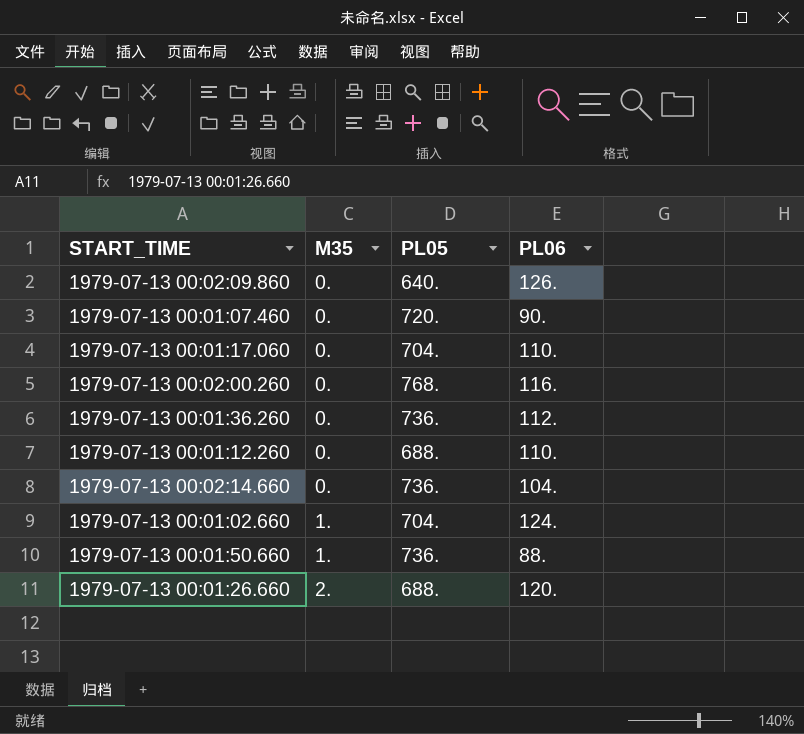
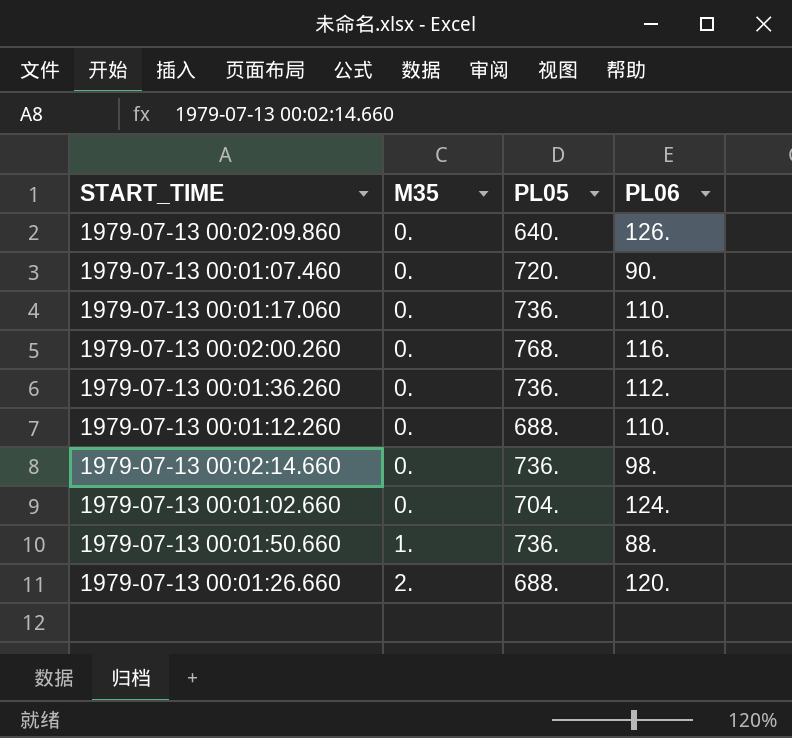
1979-07-13 00:01:17.060 | PL05: 704. -> 736.
1979-07-13 00:02:14.660 | PL06: 104. -> 98.
1979-07-13 00:01:02.660 | M35: 1. -> 0.

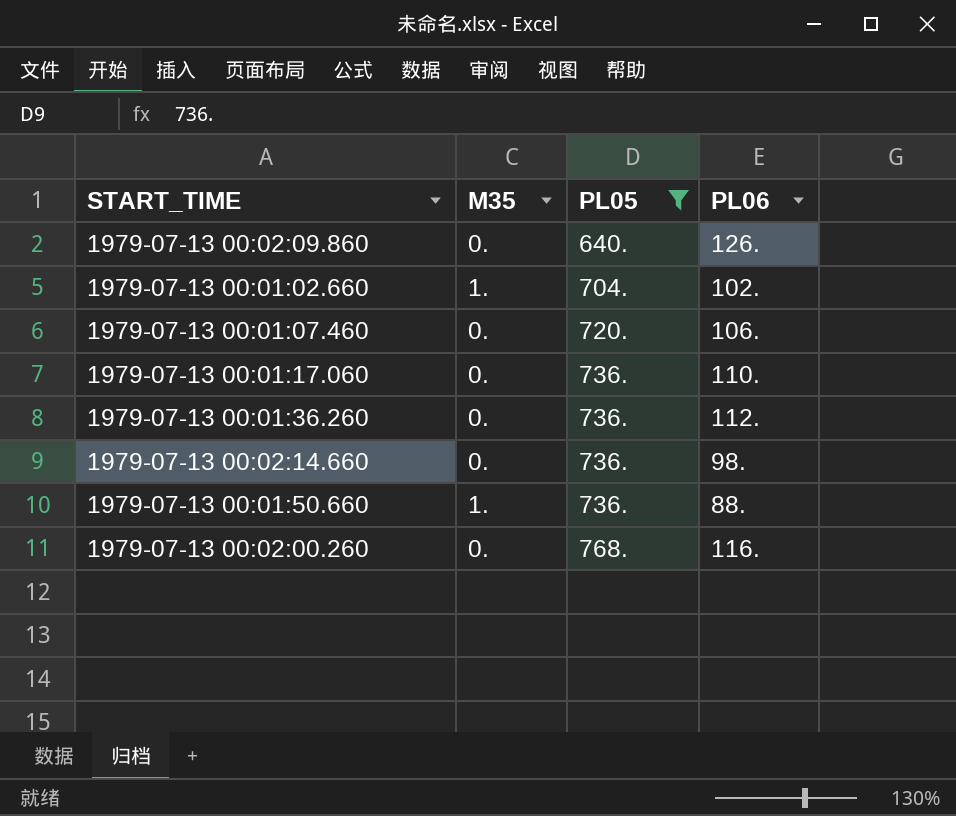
filter: none -> PL05 != 688.
row order: M35 ascending -> PL05 ascending
1979-07-13 00:01:02.660 | M35: 0. -> 1.
1979-07-13 00:01:02.660 | PL06: 124. -> 102.
1979-07-13 00:01:07.460 | PL06: 90. -> 106.

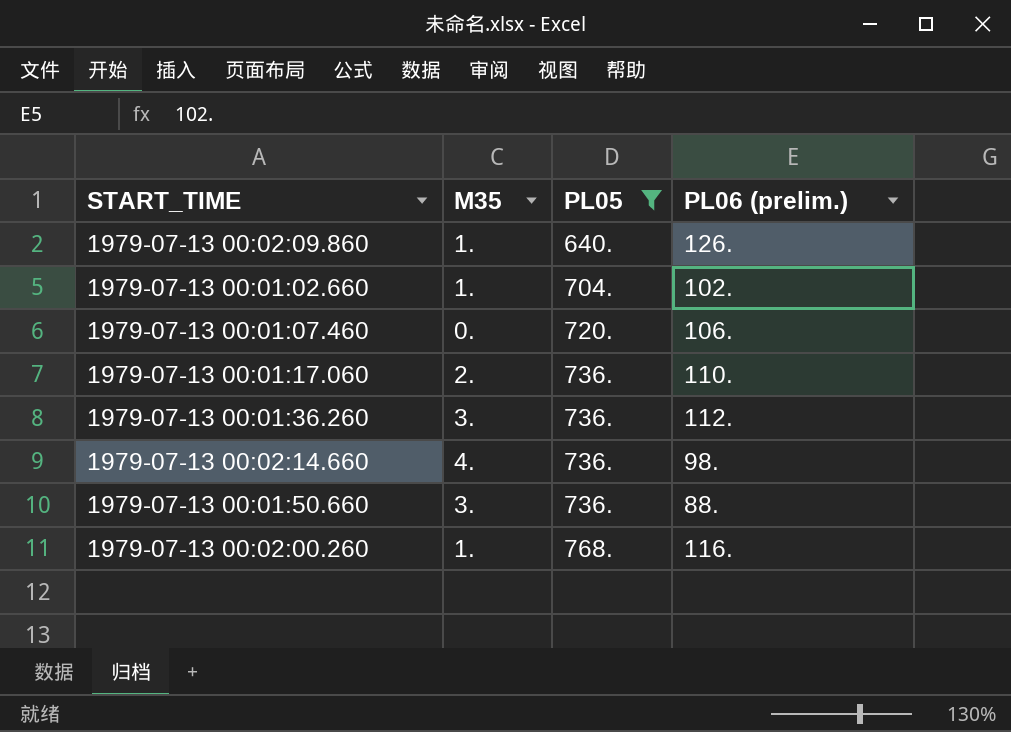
column name: PL06 -> PL06 (prelim.)
1979-07-13 00:02:09.860 | M35: 0. -> 1.
1979-07-13 00:01:17.060 | M35: 0. -> 2.
1979-07-13 00:01:36.260 | M35: 0. -> 3.
1979-07-13 00:02:14.660 | M35: 0. -> 4.
1979-07-13 00:01:50.660 | M35: 1. -> 3.
1979-07-13 00:02:00.260 | M35: 0. -> 1.

